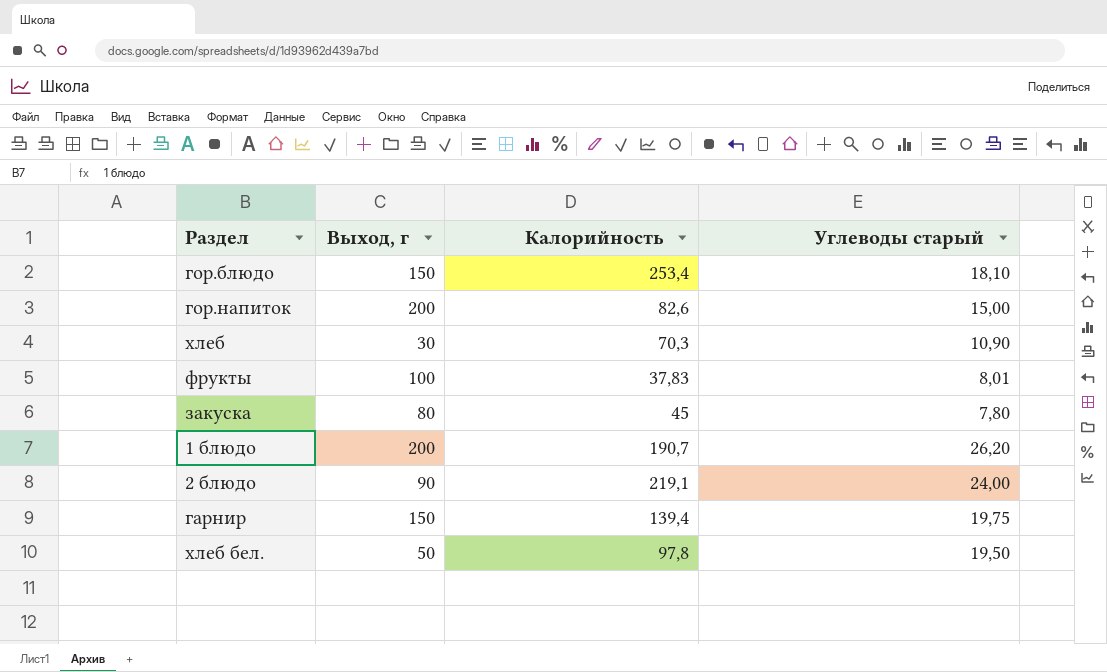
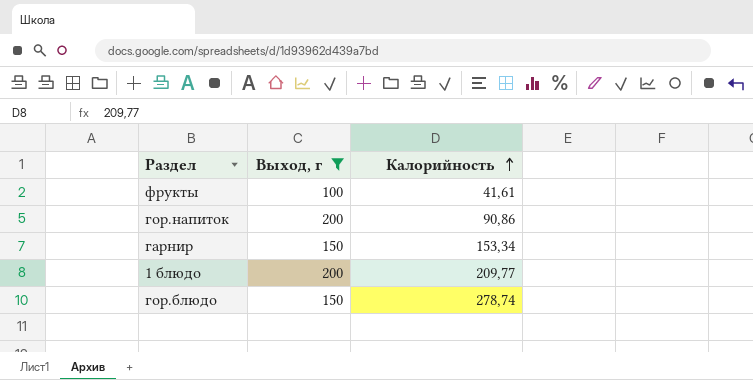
filter: none -> Выход, г >= 100
row order: none -> Калорийность ascending
column Углеводы старый | position: 4 -> none
фрукты | Калорийность: 37,83 -> 41,61
гор.напиток | Калорийность: 82,6 -> 90,86
гарнир | Калорийность: 139,4 -> 153,34
1 блюдо | Калорийность: 190,7 -> 209,77
гор.блюдо | Калорийность: 253,4 -> 278,74

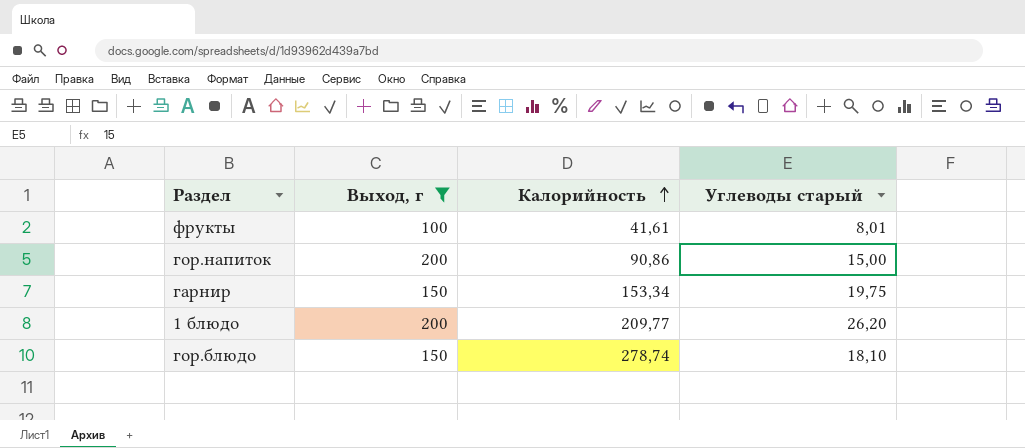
column Углеводы старый | position: none -> 4

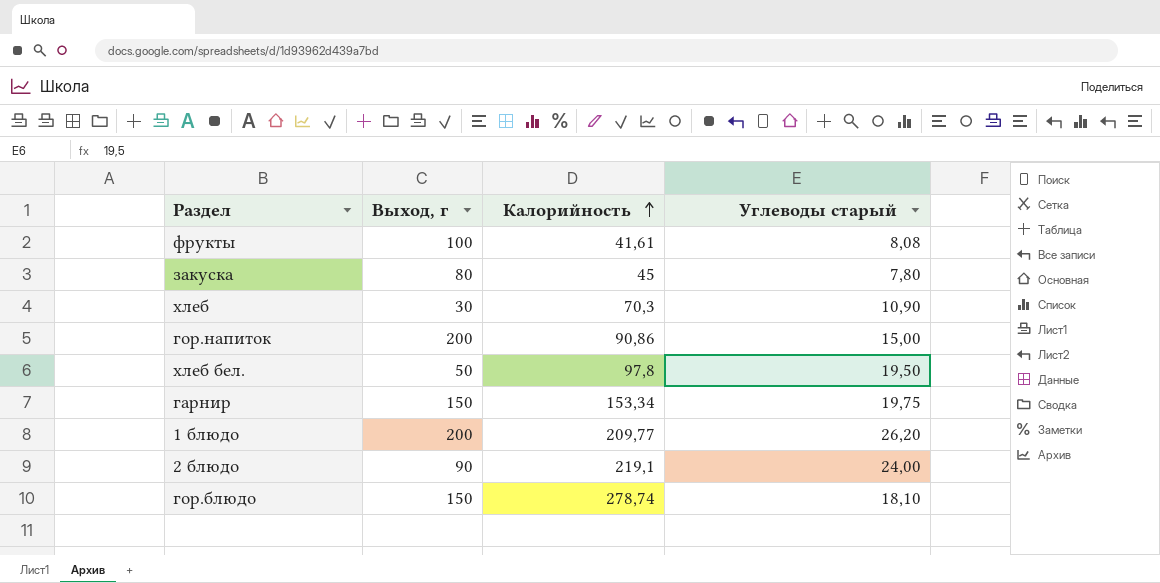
filter: Выход, г >= 100 -> none
фрукты | Углеводы старый: 8,01 -> 8,08

